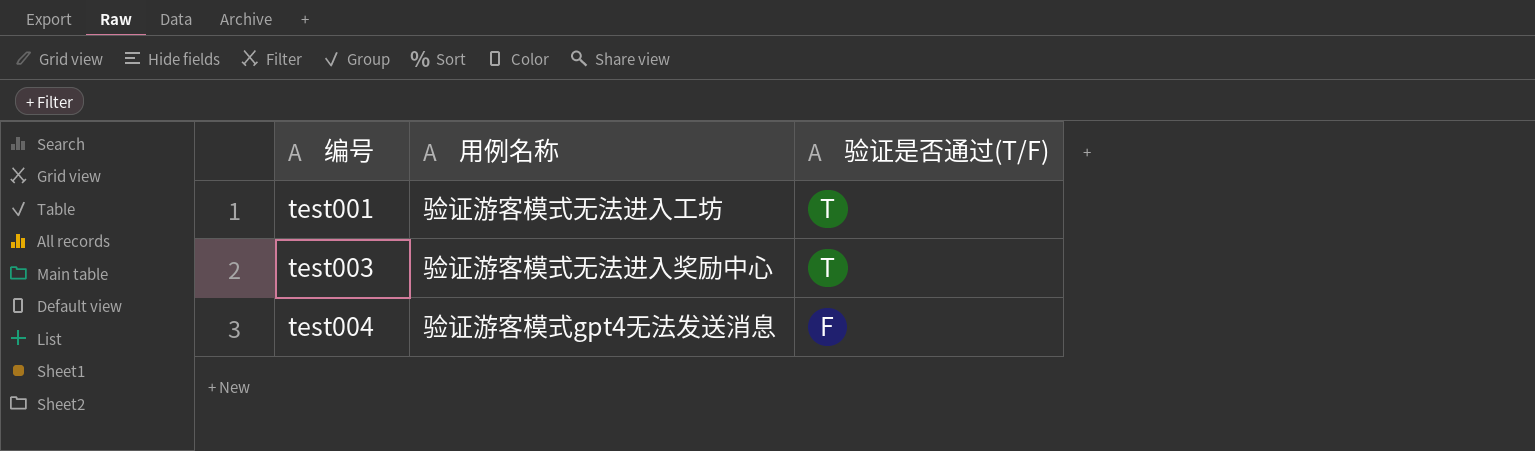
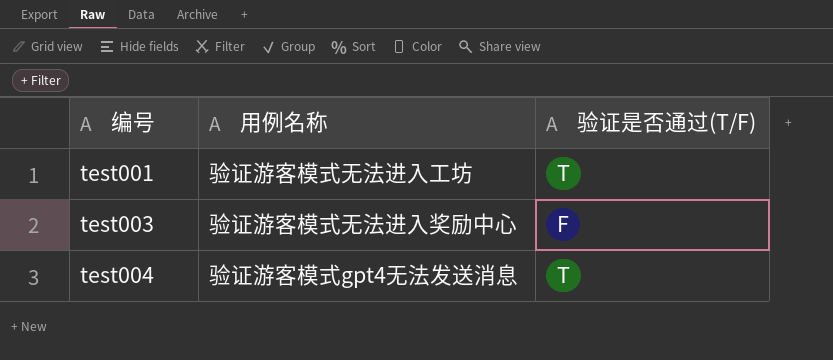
test003 | 验证是否通过(T/F): T -> F
test004 | 验证是否通过(T/F): F -> T

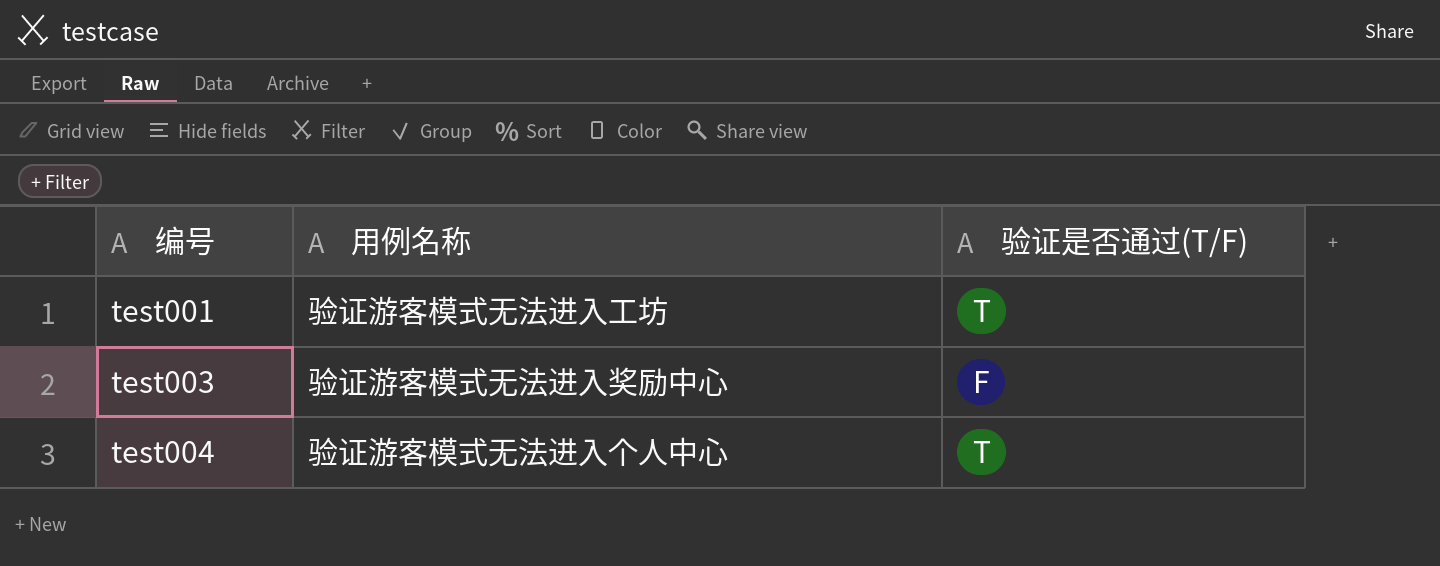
test004 | 用例名称: 验证游客模式gpt4无法发送消息 -> 验证游客模式无法进入个人中心

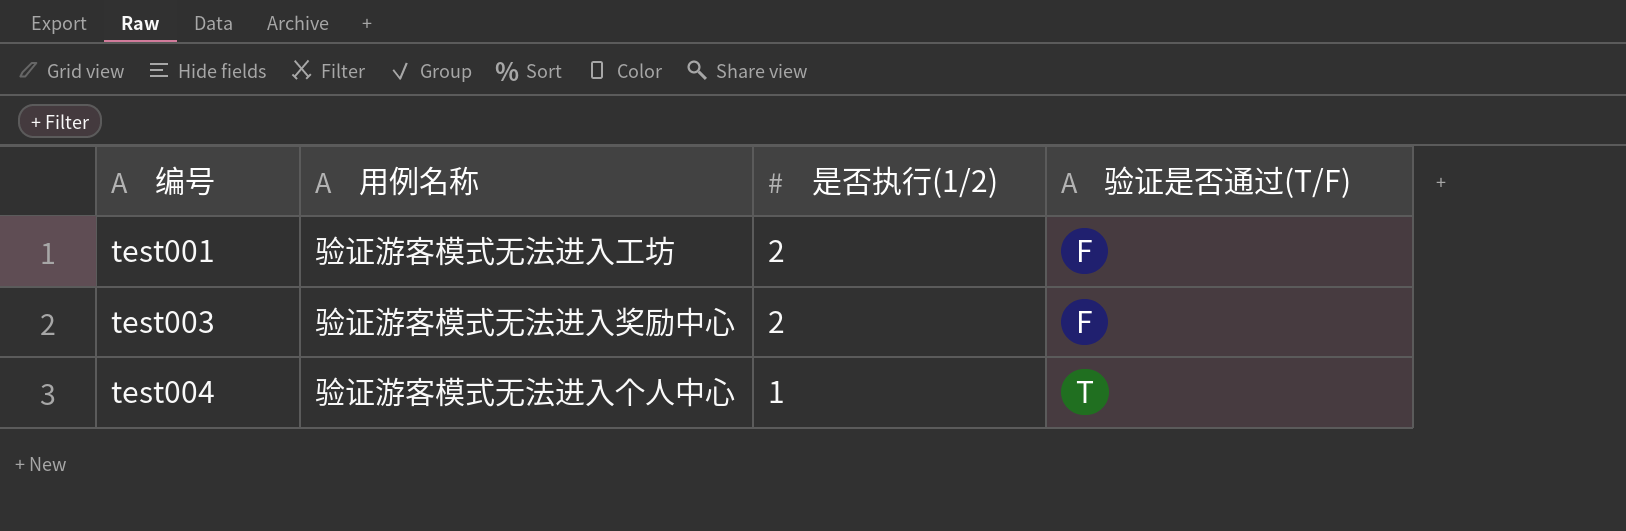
column 是否执行(1/2) | position: none -> 3
test001 | 验证是否通过(T/F): T -> F

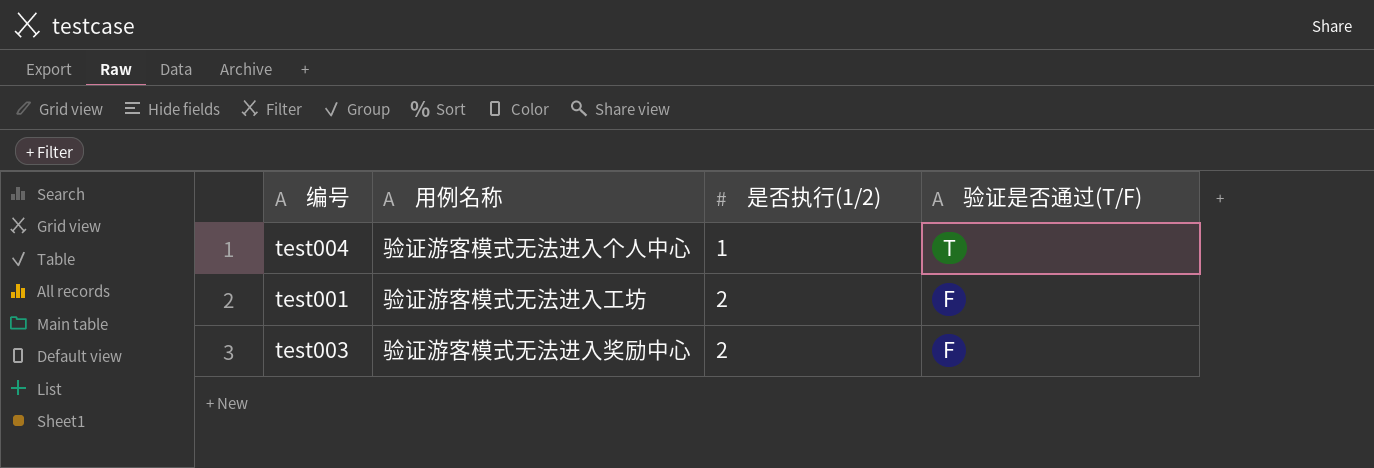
row order: 编号 ascending -> 是否执行(1/2) ascending

